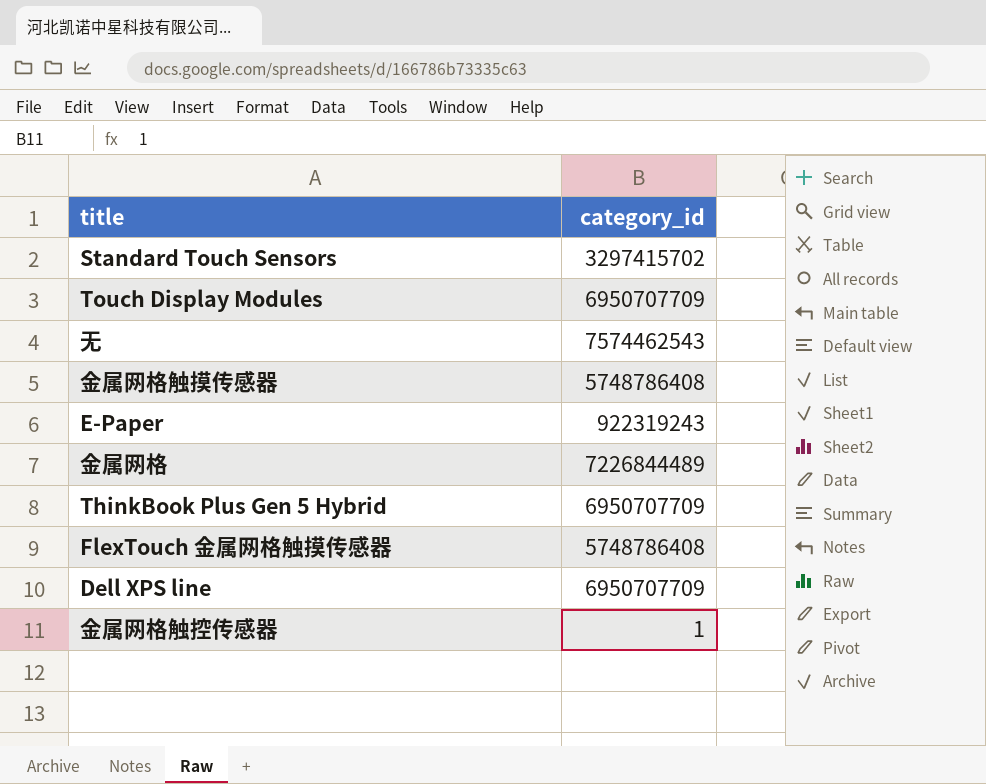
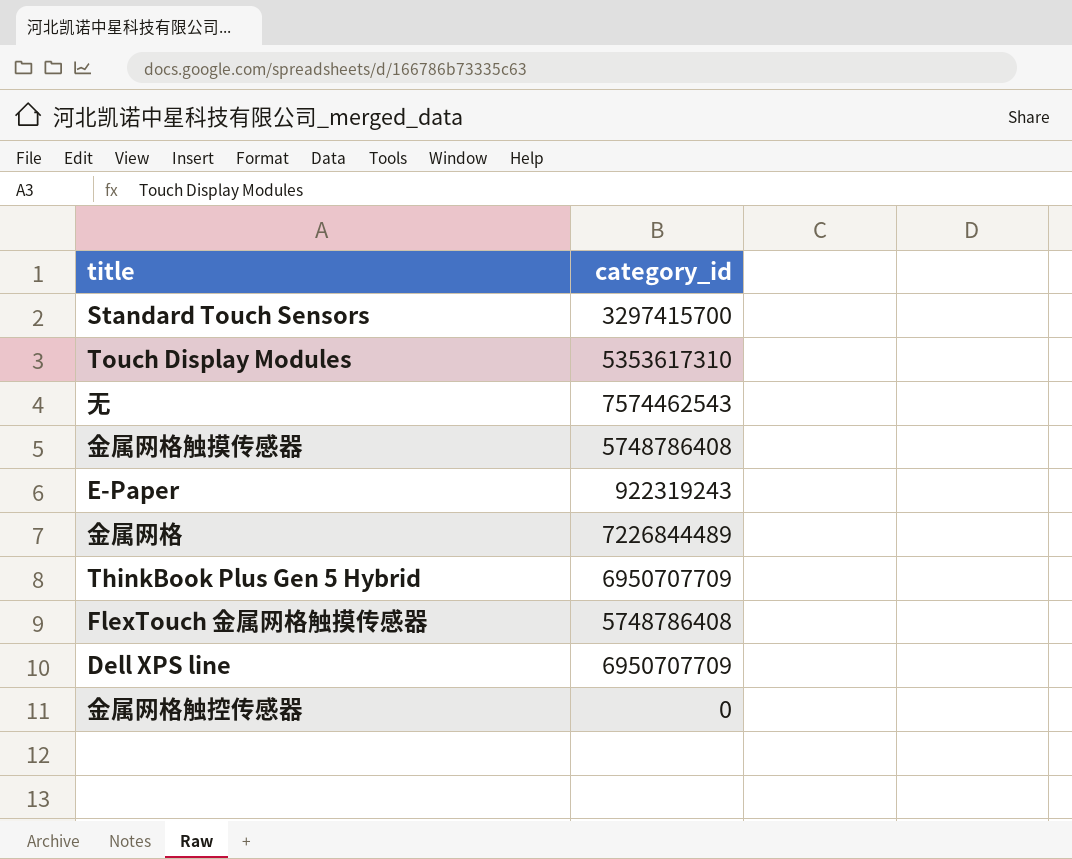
Standard Touch Sensors | category_id: 3297415702 -> 3297415700
Touch Display Modules | category_id: 6950707709 -> 5353617310
金属网格触控传感器 | category_id: 1 -> 0

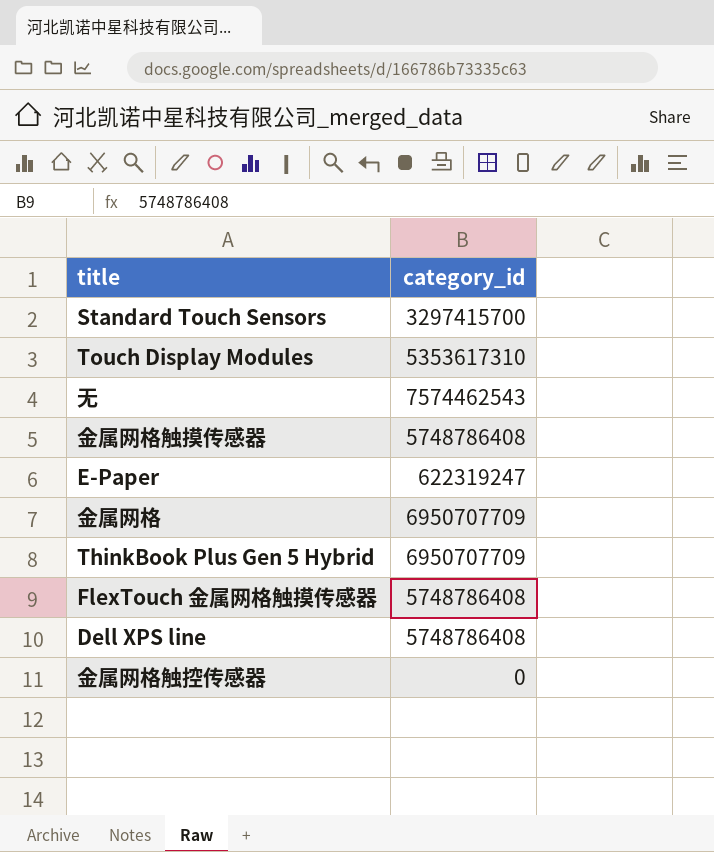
E-Paper | category_id: 922319243 -> 622319247
金属网格 | category_id: 7226844489 -> 6950707709
Dell XPS line | category_id: 6950707709 -> 5748786408

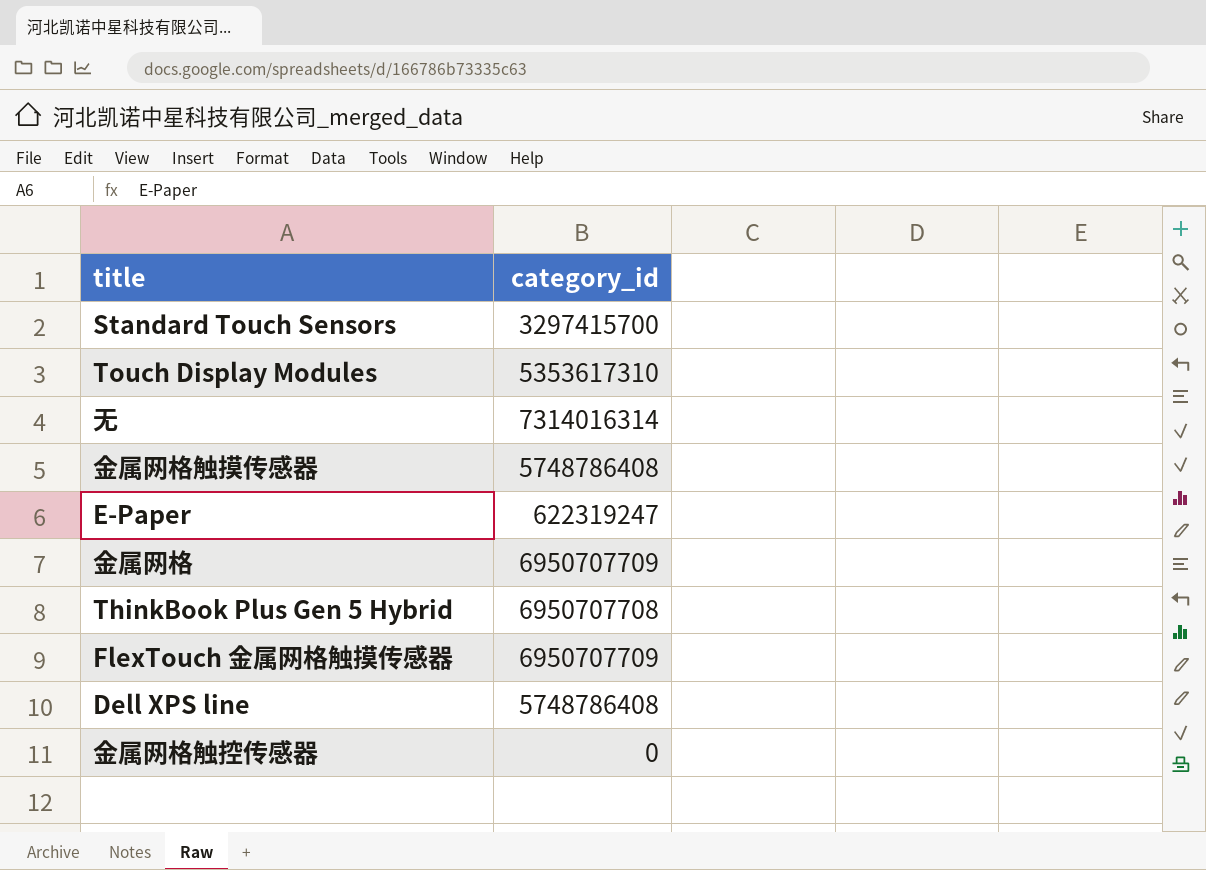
无 | category_id: 7574462543 -> 7314016314
ThinkBook Plus Gen 5 Hybrid | category_id: 6950707709 -> 6950707708
FlexTouch 金属网格触摸传感器 | category_id: 5748786408 -> 6950707709

